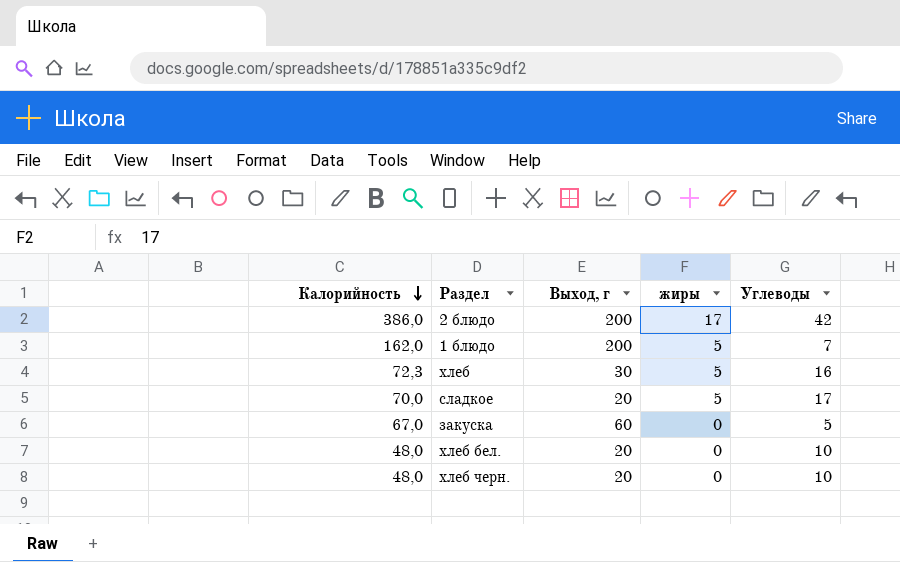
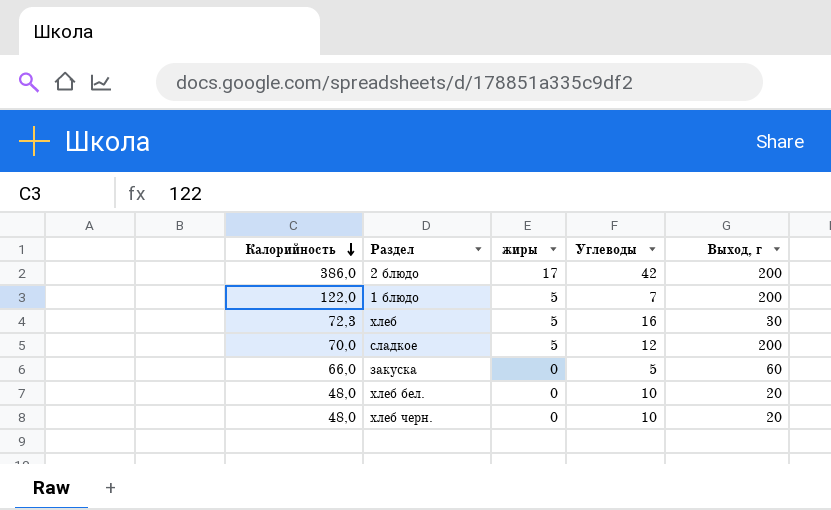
column Выход, г | position: 3 -> 5
1 блюдо | Калорийность: 162,0 -> 122,0
сладкое | Углеводы: 17 -> 12
сладкое | Выход, г: 20 -> 200
закуска | Калорийность: 67,0 -> 66,0

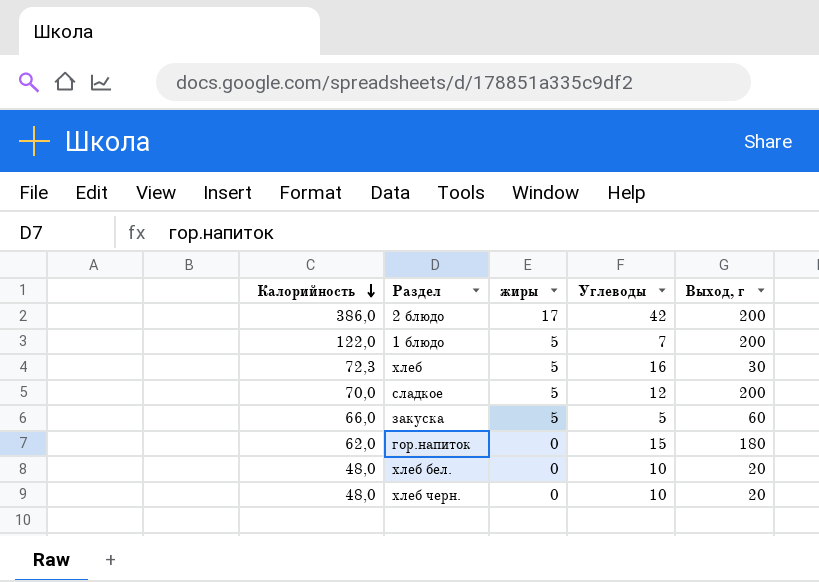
закуска | жиры: 0 -> 5
row гор.напиток: none -> 62,0 | 0 | 15 | 180

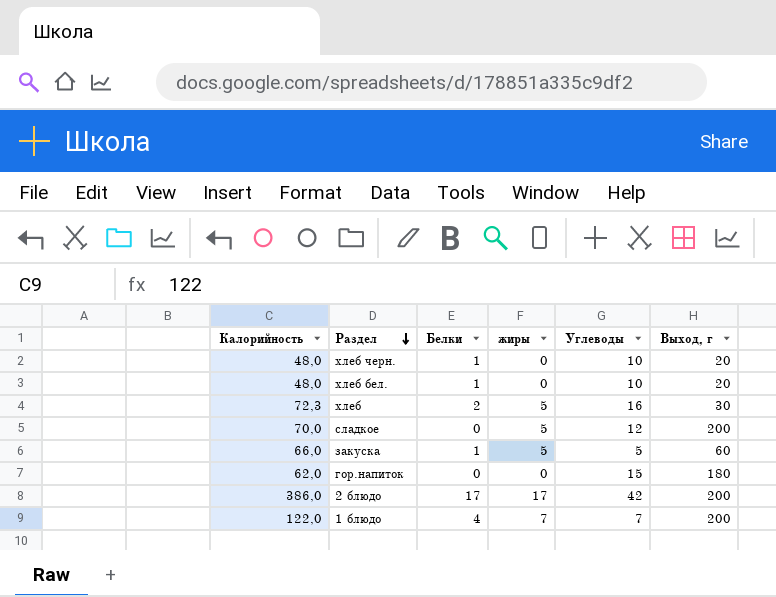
row order: Калорийность descending -> Раздел descending
column Белки | position: none -> 3
1 блюдо | жиры: 5 -> 7

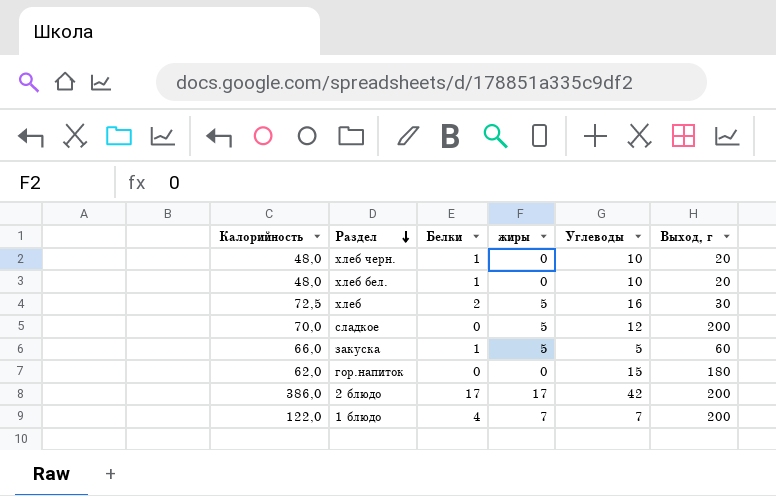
хлеб | Калорийность: 72,3 -> 72,5

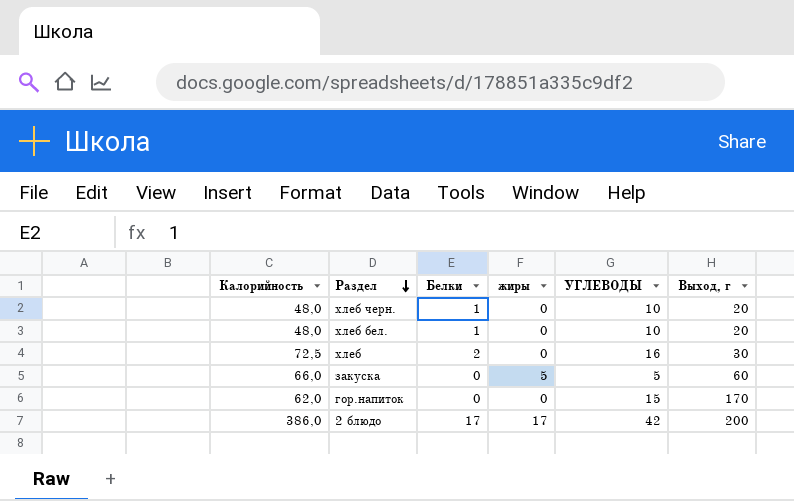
column name: Углеводы -> УГЛЕВОДЫ
row сладкое: 70,0 | 0 | 5 | 12 | 200 -> none
row 1 блюдо: 122,0 | 4 | 7 | 7 | 200 -> none
хлеб | жиры: 5 -> 0
закуска | Белки: 1 -> 0
гор.напиток | Выход, г: 180 -> 170

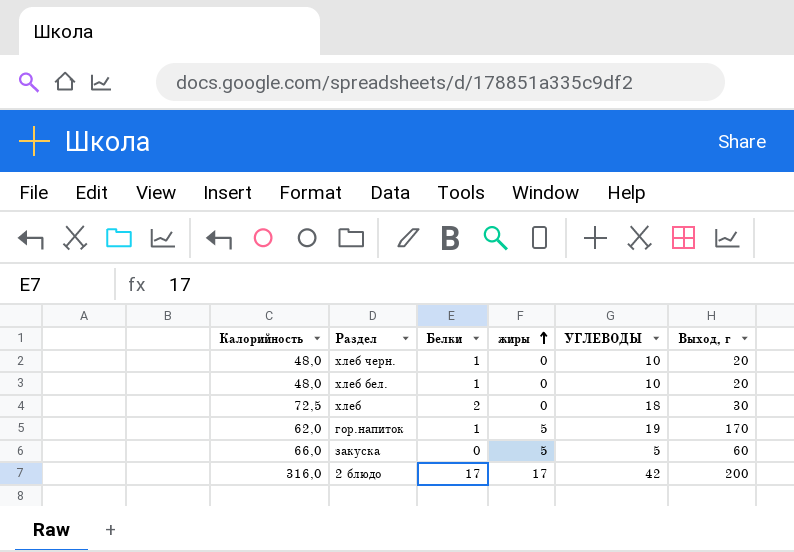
row order: Раздел descending -> жиры ascending
хлеб | УГЛЕВОДЫ: 16 -> 18
гор.напиток | Белки: 0 -> 1
гор.напиток | жиры: 0 -> 5
гор.напиток | УГЛЕВОДЫ: 15 -> 19
2 блюдо | Калорийность: 386,0 -> 316,0

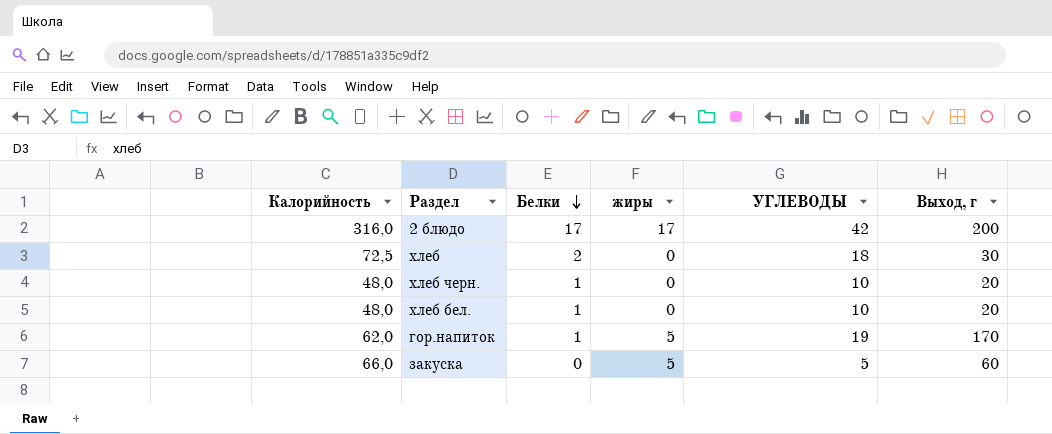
row order: жиры ascending -> Белки descending

